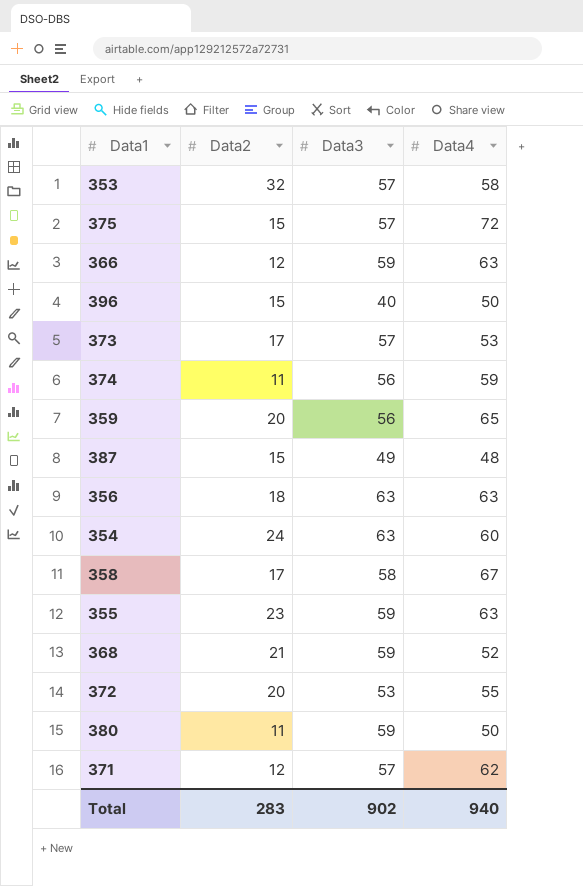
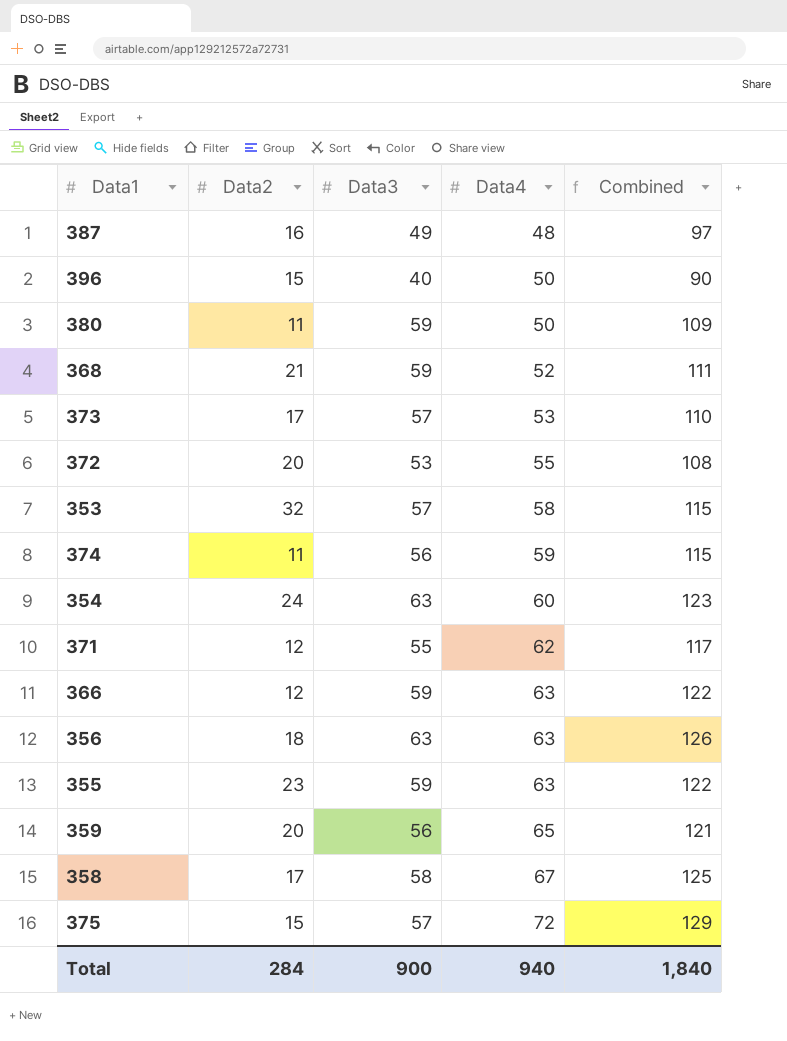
row order: none -> Data4 ascending
column Combined | formula: none -> [Data3] + [Data4]
387 | Data2: 15 -> 16
371 | Data3: 57 -> 55
Total | Data2: 283 -> 284
Total | Data3: 902 -> 900

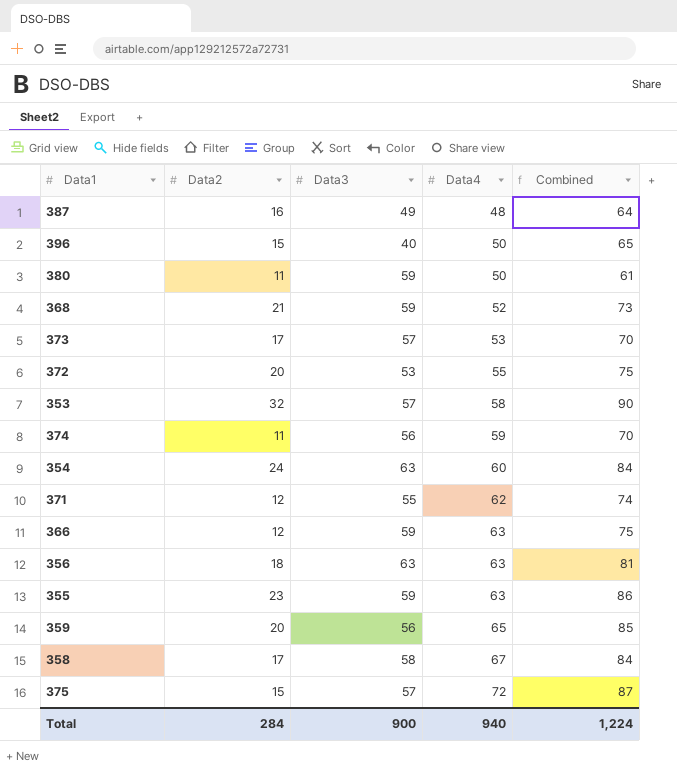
column Combined | formula: [Data3] + [Data4] -> [Data2] + [Data4]
Total | Combined: 1,840 -> 1,224

